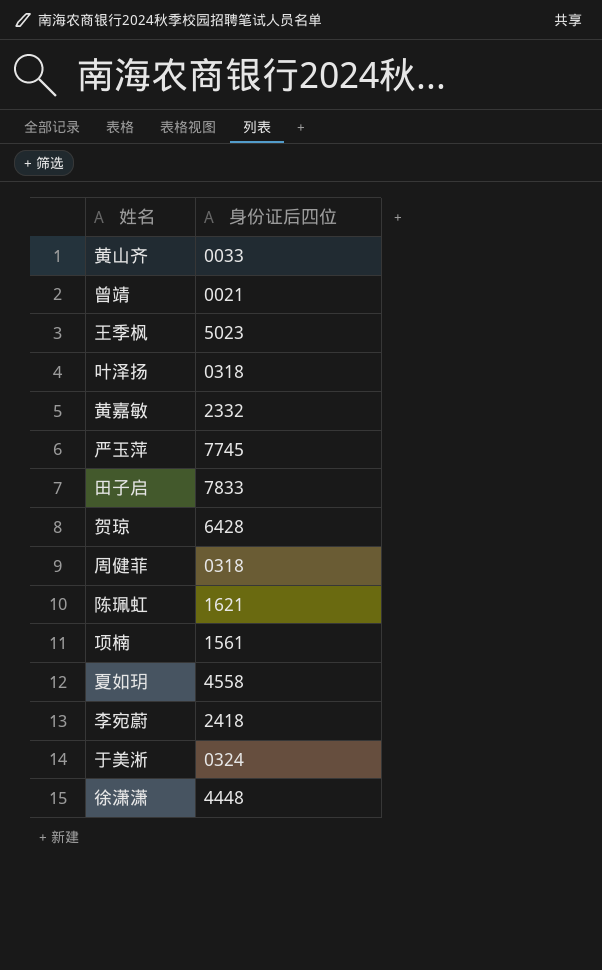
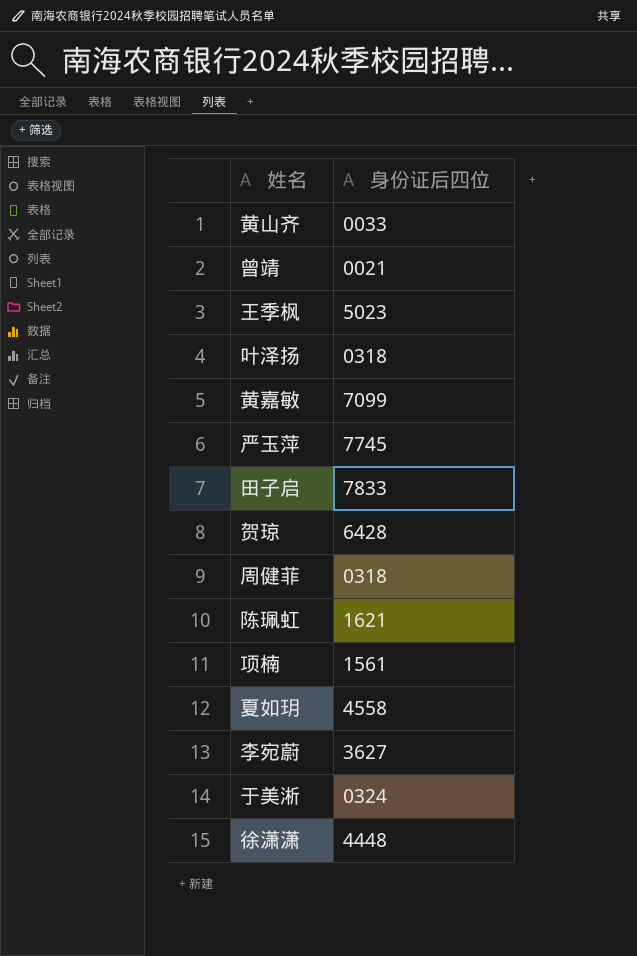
黄嘉敏 | 身份证后四位: 2332 -> 7099
李宛蔚 | 身份证后四位: 2418 -> 3627

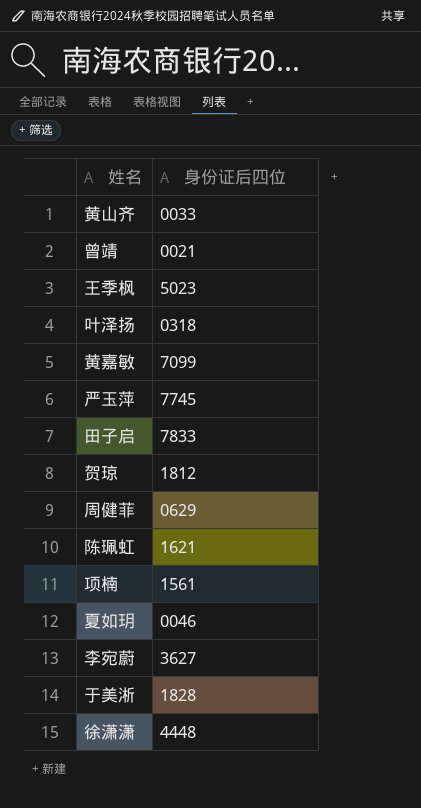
贺琼 | 身份证后四位: 6428 -> 1812
周健菲 | 身份证后四位: 0318 -> 0629
夏如玥 | 身份证后四位: 4558 -> 0046
于美淅 | 身份证后四位: 0324 -> 1828

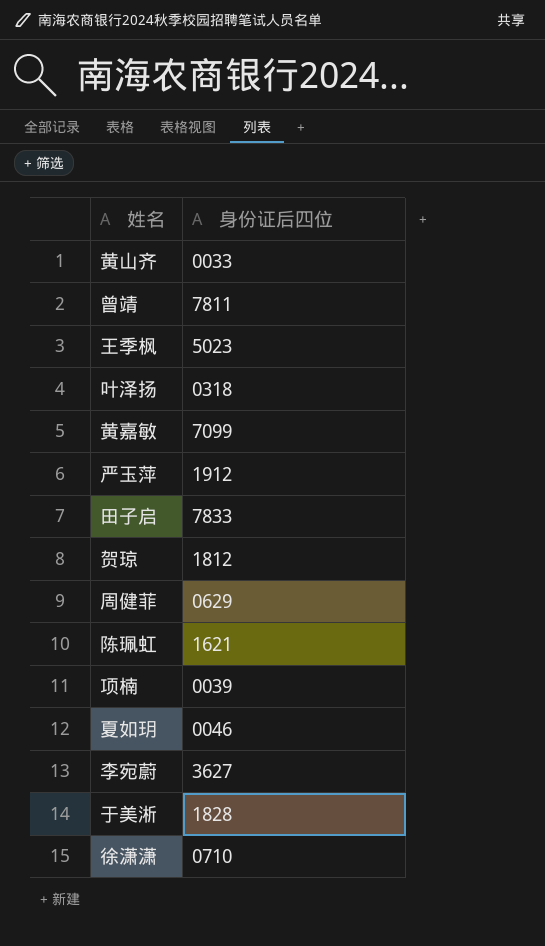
曾靖 | 身份证后四位: 0021 -> 7811
严玉萍 | 身份证后四位: 7745 -> 1912
项楠 | 身份证后四位: 1561 -> 0039
徐潇潇 | 身份证后四位: 4448 -> 0710

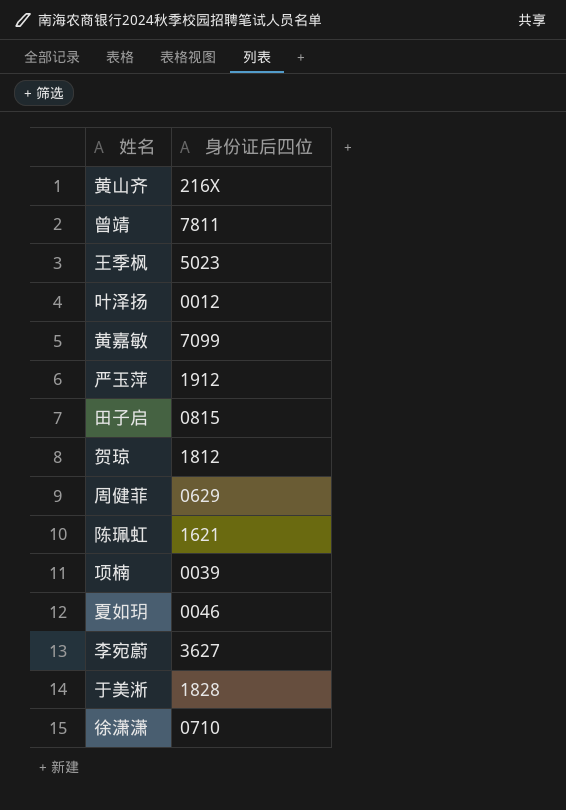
黄山齐 | 身份证后四位: 0033 -> 216X
叶泽扬 | 身份证后四位: 0318 -> 0012
田子启 | 身份证后四位: 7833 -> 0815

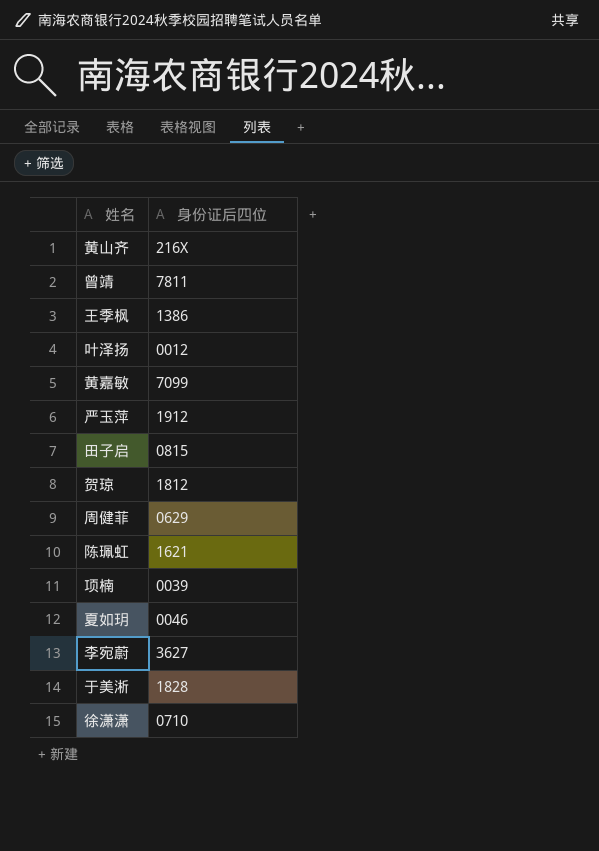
王季枫 | 身份证后四位: 5023 -> 1386

